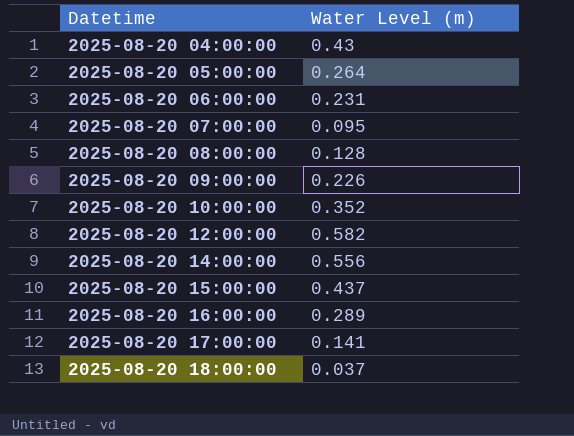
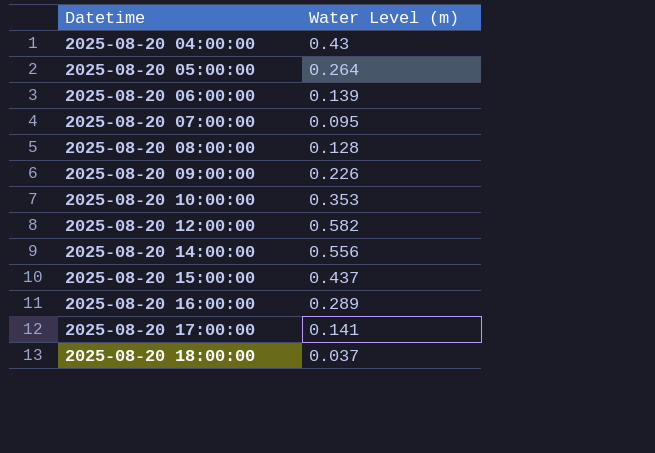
2025-08-20 06:00:00 | Water Level (m): 0.231 -> 0.139
2025-08-20 10:00:00 | Water Level (m): 0.352 -> 0.353

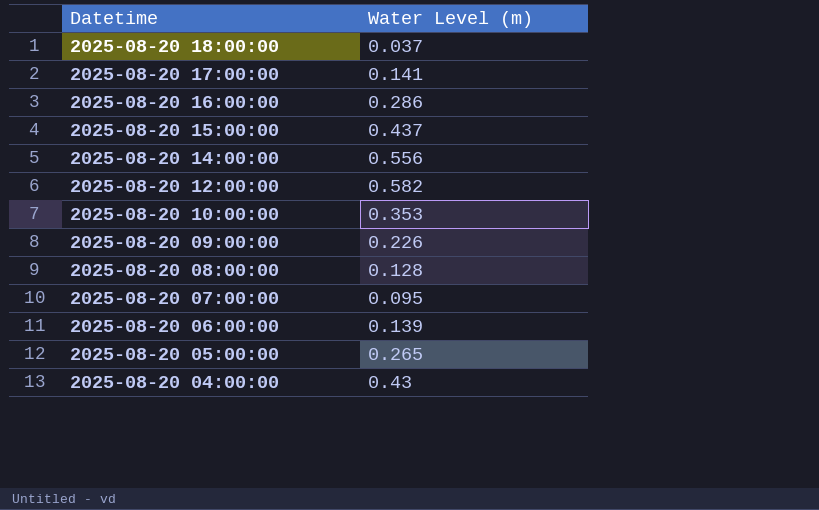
row order: Datetime ascending -> Datetime descending
2025-08-20 16:00:00 | Water Level (m): 0.289 -> 0.286
2025-08-20 05:00:00 | Water Level (m): 0.264 -> 0.265

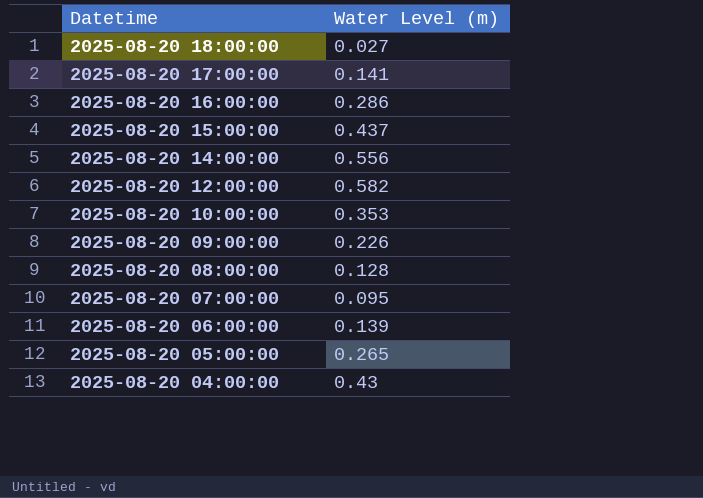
2025-08-20 18:00:00 | Water Level (m): 0.037 -> 0.027

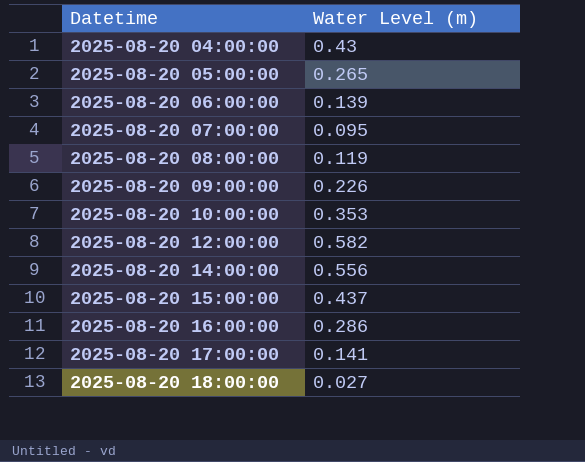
row order: Datetime descending -> Datetime ascending
2025-08-20 08:00:00 | Water Level (m): 0.128 -> 0.119

